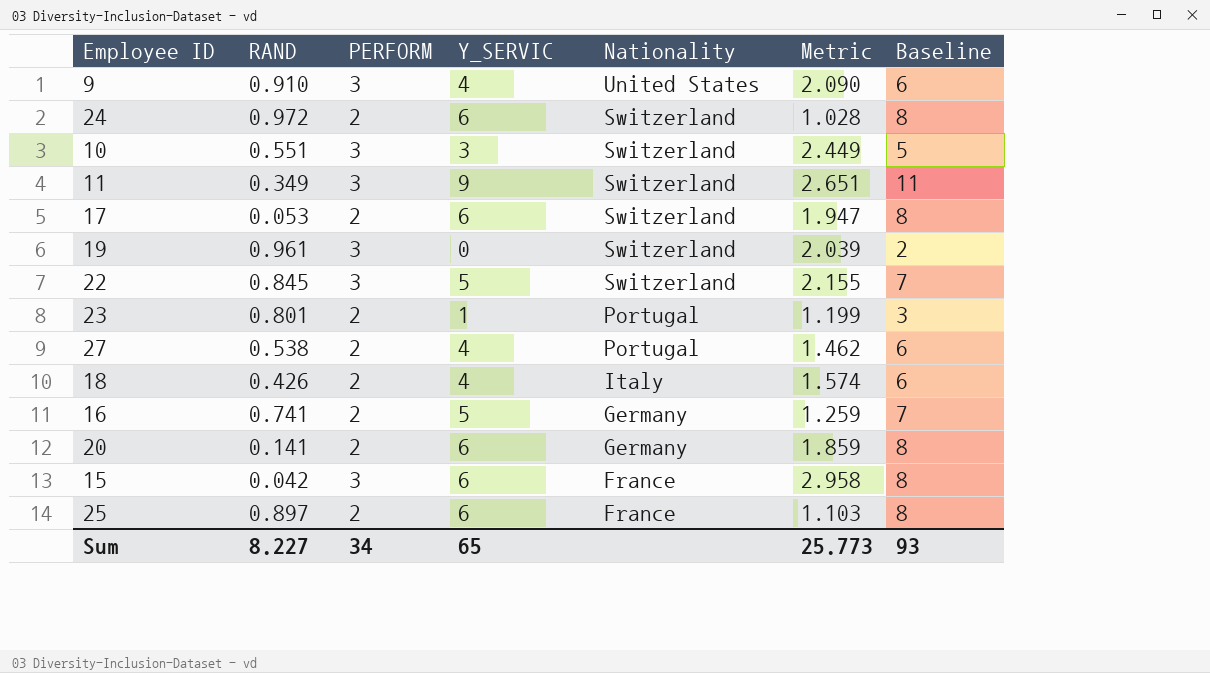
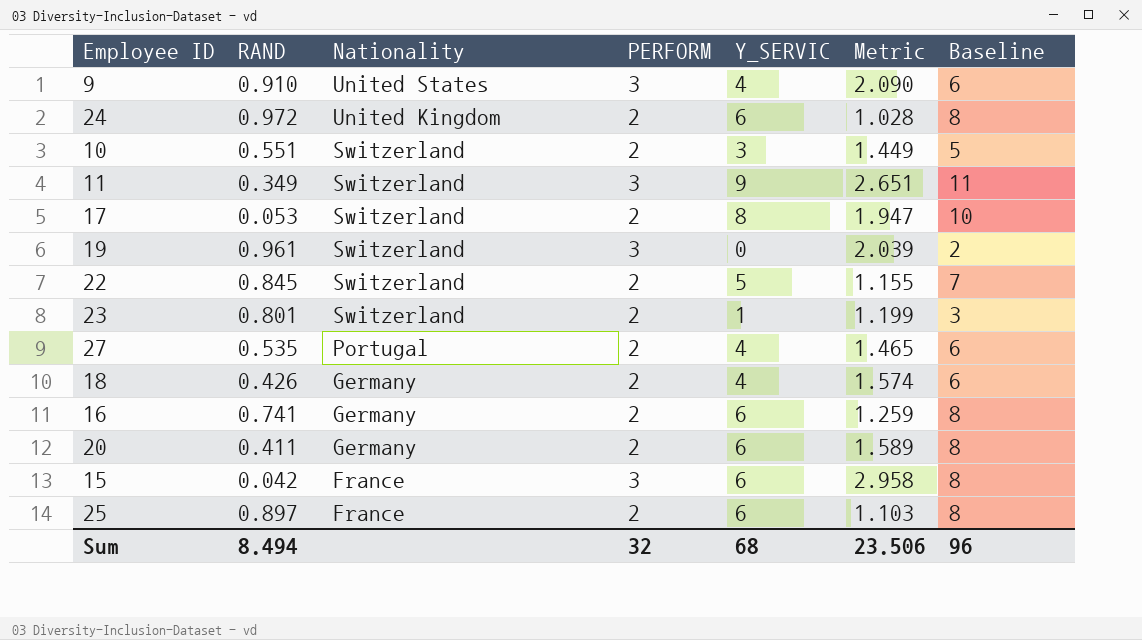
column Nationality | position: 5 -> 3
24 | Nationality: Switzerland -> United Kingdom
10 | PERFORM: 3 -> 2
10 | Metric: 2.449 -> 1.449
17 | Y_SERVIC: 6 -> 8
17 | Baseline: 8 -> 10
22 | PERFORM: 3 -> 2
22 | Metric: 2.155 -> 1.155
23 | Nationality: Portugal -> Switzerland
27 | RAND: 0.538 -> 0.535
27 | Metric: 1.462 -> 1.465
18 | Nationality: Italy -> Germany
16 | Y_SERVIC: 5 -> 6
16 | Baseline: 7 -> 8
20 | RAND: 0.141 -> 0.411
20 | Metric: 1.859 -> 1.589
Sum | RAND: 8.227 -> 8.494
Sum | PERFORM: 34 -> 32
Sum | Y_SERVIC: 65 -> 68
Sum | Metric: 25.773 -> 23.506
Sum | Baseline: 93 -> 96

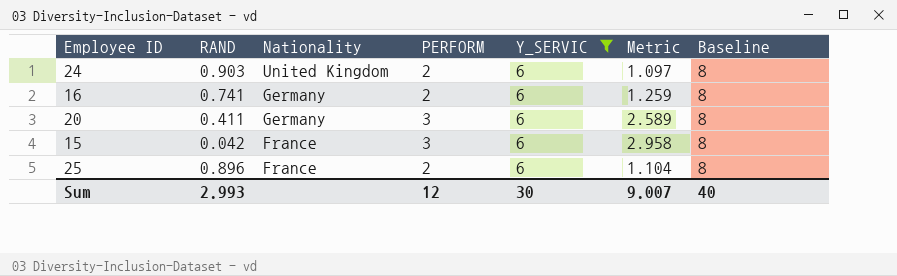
filter: none -> Y_SERVIC = 6
24 | RAND: 0.972 -> 0.903
24 | Metric: 1.028 -> 1.097
20 | PERFORM: 2 -> 3
20 | Metric: 1.589 -> 2.589
25 | RAND: 0.897 -> 0.896
25 | Metric: 1.103 -> 1.104
Sum | RAND: 8.494 -> 2.993
Sum | PERFORM: 32 -> 12
Sum | Y_SERVIC: 68 -> 30
Sum | Metric: 23.506 -> 9.007
Sum | Baseline: 96 -> 40

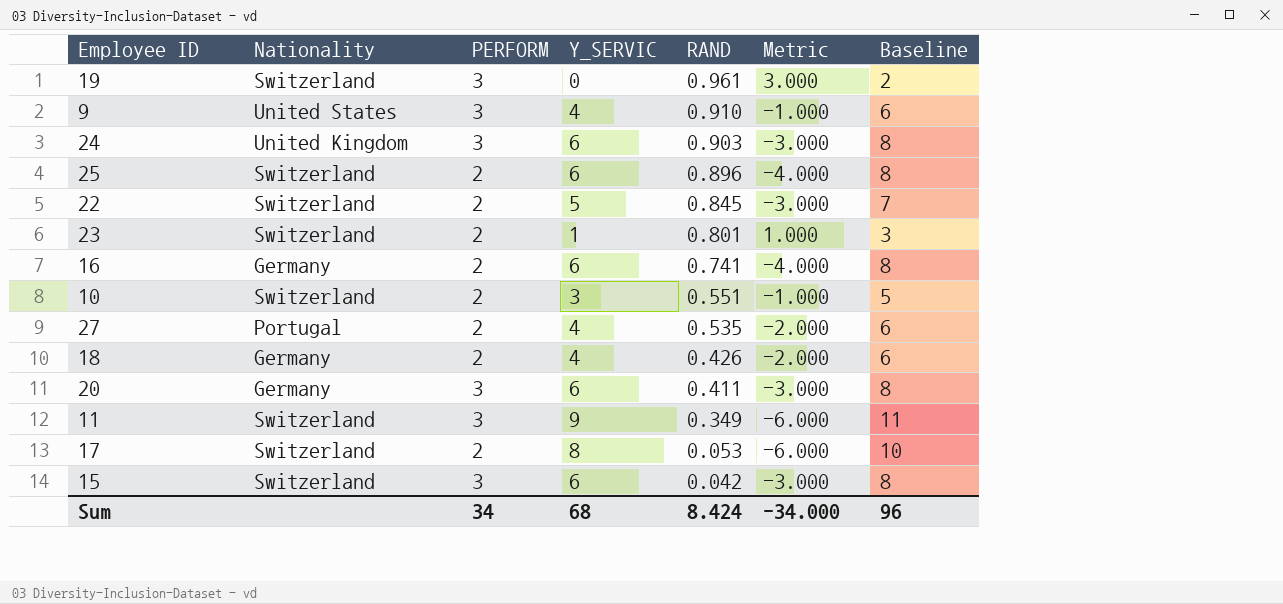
filter: Y_SERVIC = 6 -> none
row order: Nationality descending -> RAND descending
column RAND | position: 2 -> 5
column Metric | formula: [PERFORM] - [RAND] -> [PERFORM] - [Y_SERVIC]
24 | PERFORM: 2 -> 3
25 | Nationality: France -> Switzerland
15 | Nationality: France -> Switzerland
Sum | PERFORM: 12 -> 34
Sum | Y_SERVIC: 30 -> 68
Sum | RAND: 2.993 -> 8.424
Sum | Metric: 9.007 -> -34.000
Sum | Baseline: 40 -> 96

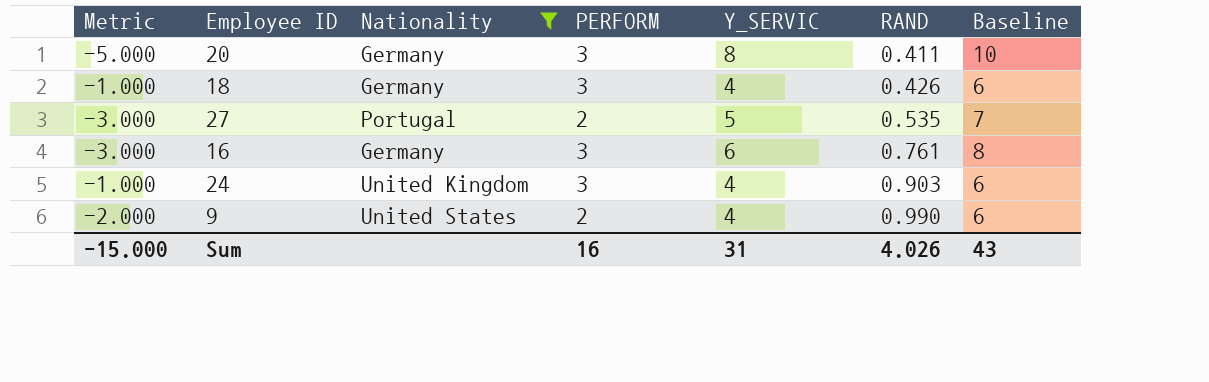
filter: none -> Nationality != Switzerland
row order: RAND descending -> RAND ascending
column Metric | position: 6 -> 1
20 | Metric: -3.000 -> -5.000
20 | Y_SERVIC: 6 -> 8
20 | Baseline: 8 -> 10
18 | Metric: -2.000 -> -1.000
18 | PERFORM: 2 -> 3
27 | Metric: -2.000 -> -3.000
27 | Y_SERVIC: 4 -> 5
27 | Baseline: 6 -> 7
16 | Metric: -4.000 -> -3.000
16 | PERFORM: 2 -> 3
16 | RAND: 0.741 -> 0.761
24 | Metric: -3.000 -> -1.000
24 | Y_SERVIC: 6 -> 4
24 | Baseline: 8 -> 6
9 | Metric: -1.000 -> -2.000
9 | PERFORM: 3 -> 2
9 | RAND: 0.910 -> 0.990
Sum | Metric: -34.000 -> -15.000
Sum | PERFORM: 34 -> 16
Sum | Y_SERVIC: 68 -> 31
Sum | RAND: 8.424 -> 4.026
Sum | Baseline: 96 -> 43

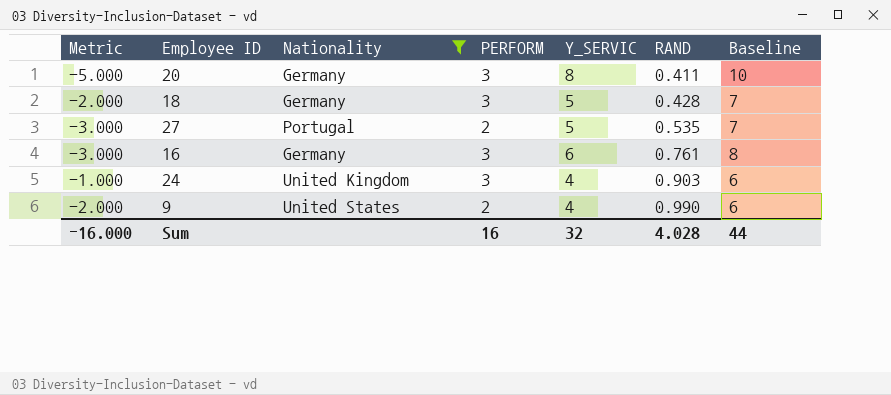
18 | Metric: -1.000 -> -2.000
18 | Y_SERVIC: 4 -> 5
18 | RAND: 0.426 -> 0.428
18 | Baseline: 6 -> 7
Sum | Metric: -15.000 -> -16.000
Sum | Y_SERVIC: 31 -> 32
Sum | RAND: 4.026 -> 4.028
Sum | Baseline: 43 -> 44

